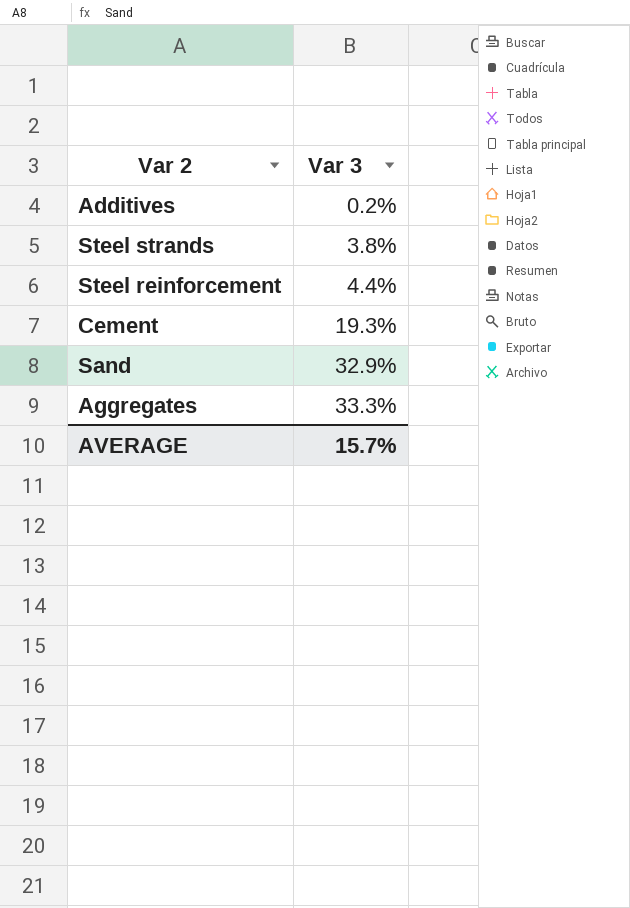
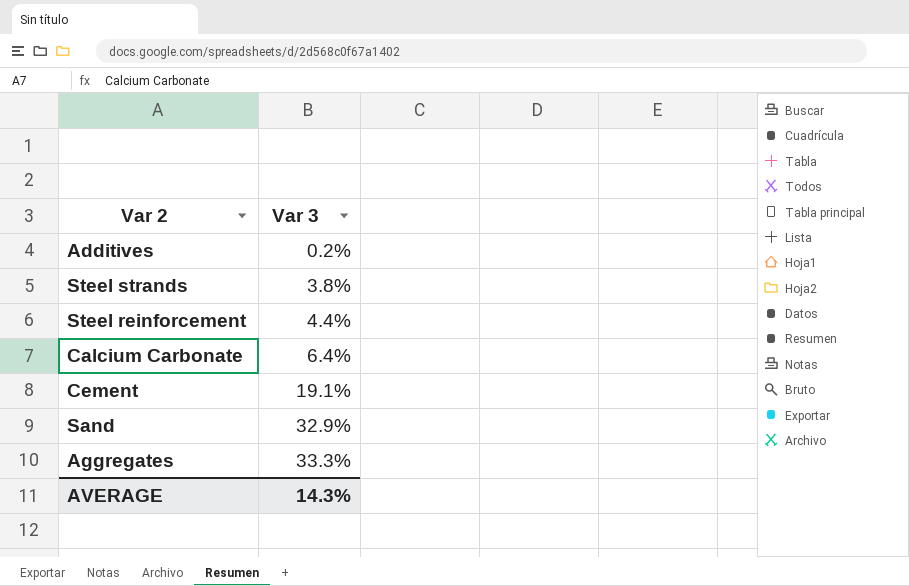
row Calcium Carbonate: none -> 6.4%
Cement | Var 3: 19.3% -> 19.1%
AVERAGE | Var 3: 15.7% -> 14.3%

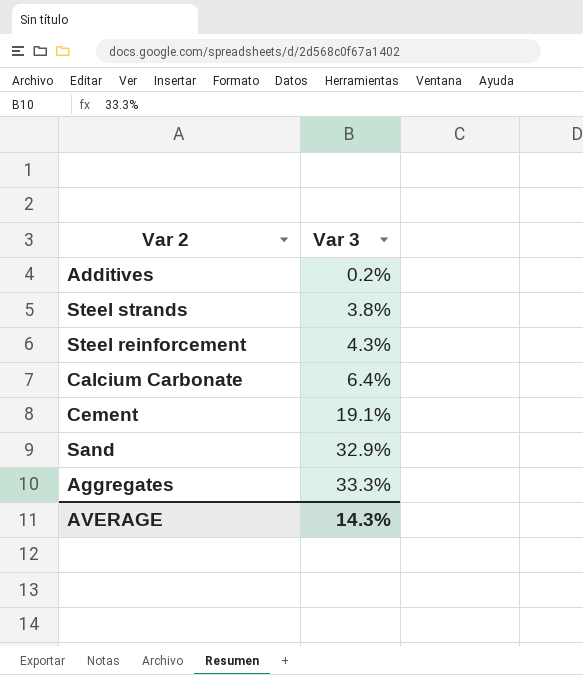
Steel reinforcement | Var 3: 4.4% -> 4.3%

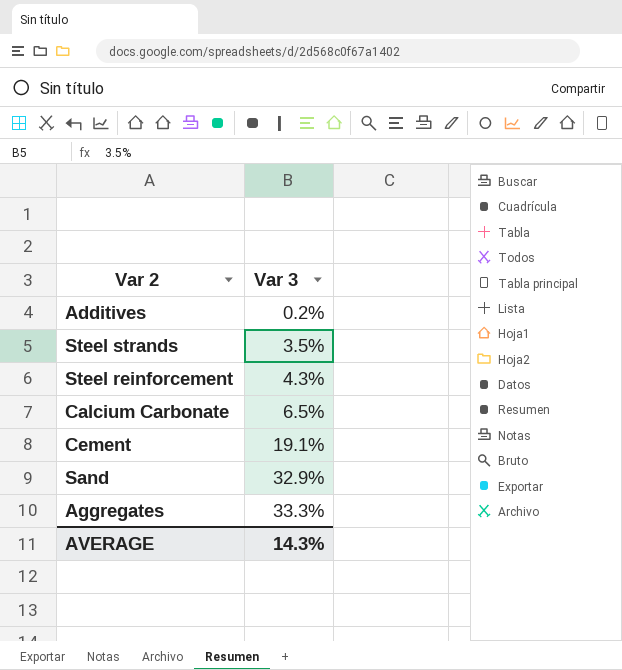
Steel strands | Var 3: 3.8% -> 3.5%
Calcium Carbonate | Var 3: 6.4% -> 6.5%

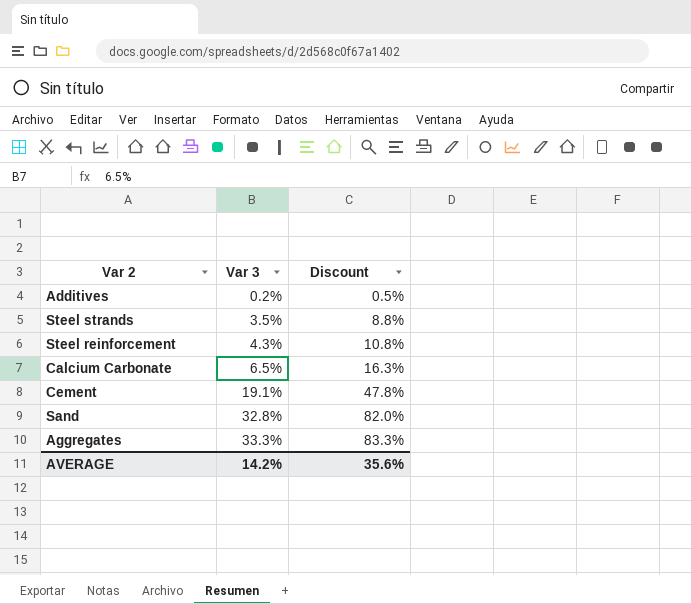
column Discount | formula: none -> [Var 3] * 2.5
Sand | Var 3: 32.9% -> 32.8%
AVERAGE | Var 3: 14.3% -> 14.2%

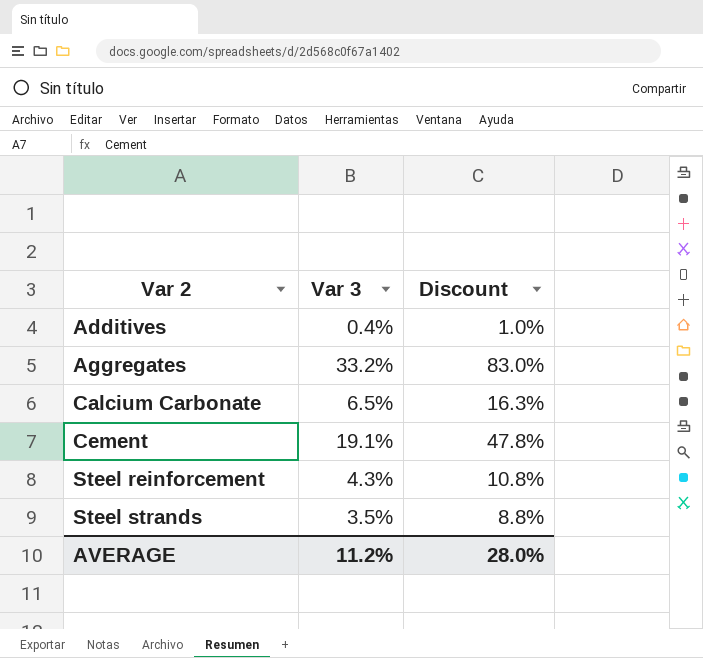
row order: Var 3 ascending -> Var 2 ascending
row Sand: 32.8% | 82.0% -> none
Additives | Var 3: 0.2% -> 0.4%
Additives | Discount: 0.5% -> 1.0%
Aggregates | Var 3: 33.3% -> 33.2%
Aggregates | Discount: 83.3% -> 83.0%
AVERAGE | Var 3: 14.2% -> 11.2%
AVERAGE | Discount: 35.6% -> 28.0%

